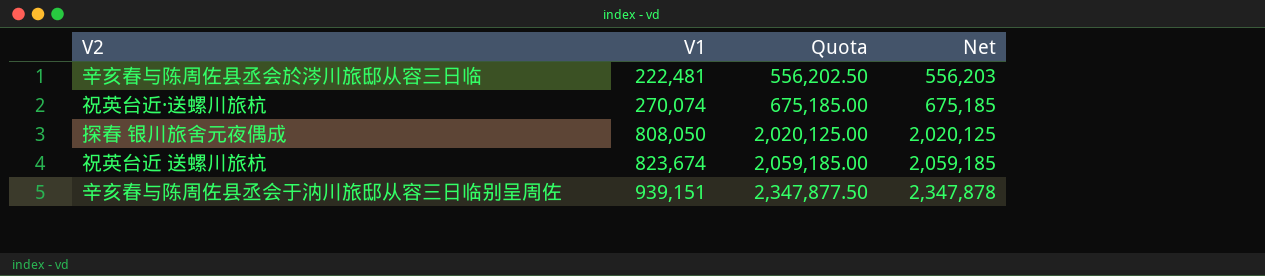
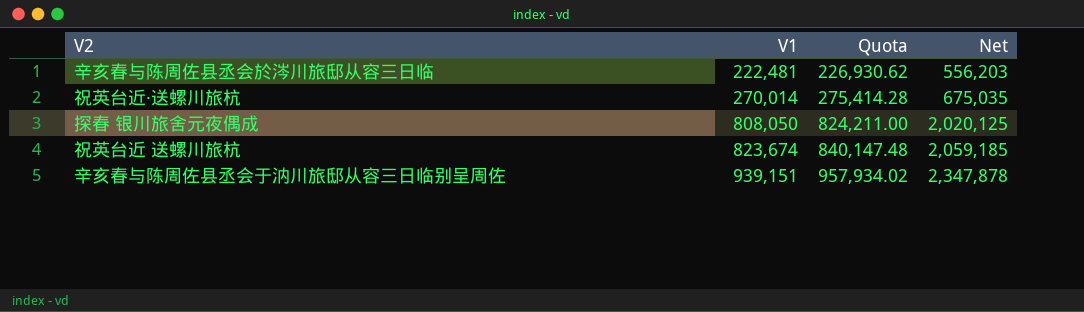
column Quota | formula: [V1] * 2.5 -> [V1] * 1.02
祝英台近·送螺川旅杭 | V1: 270,074 -> 270,014
祝英台近·送螺川旅杭 | Net: 675,185 -> 675,035

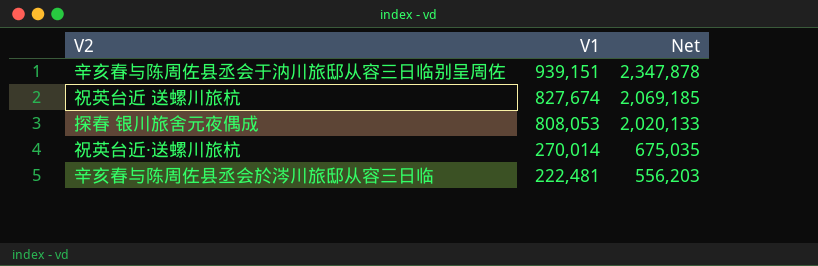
row order: V1 ascending -> V1 descending
column Quota | formula: [V1] * 1.02 -> none
祝英台近 送螺川旅杭 | V1: 823,674 -> 827,674
祝英台近 送螺川旅杭 | Net: 2,059,185 -> 2,069,185
探春 银川旅舍元夜偶成 | V1: 808,050 -> 808,053
探春 银川旅舍元夜偶成 | Net: 2,020,125 -> 2,020,133

